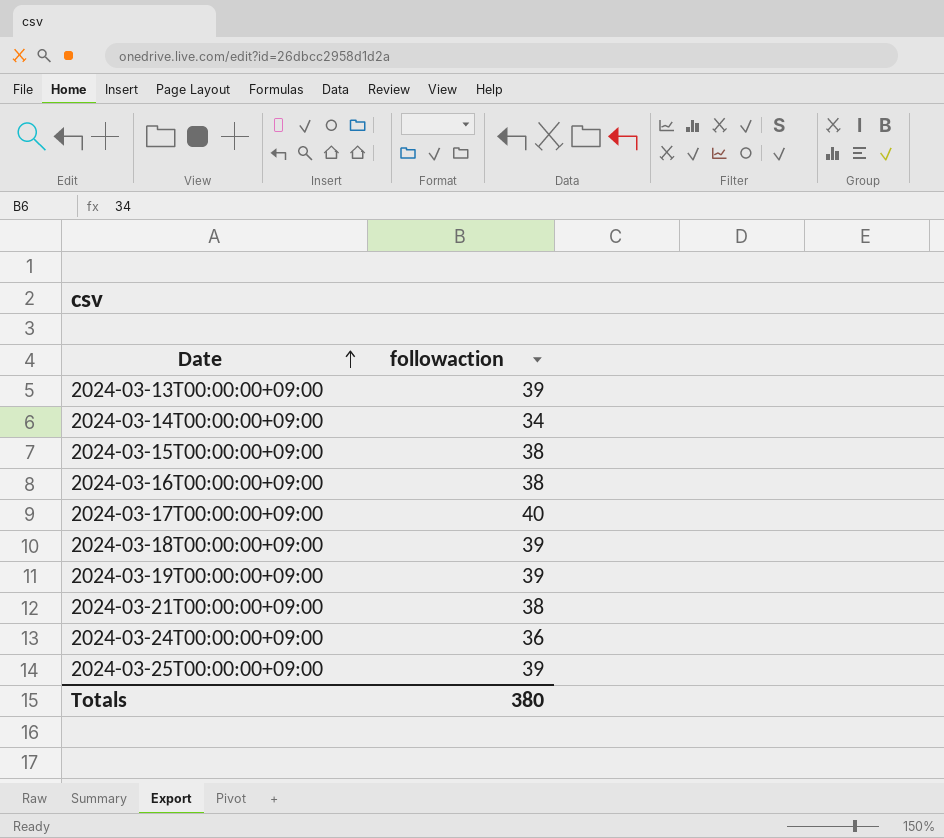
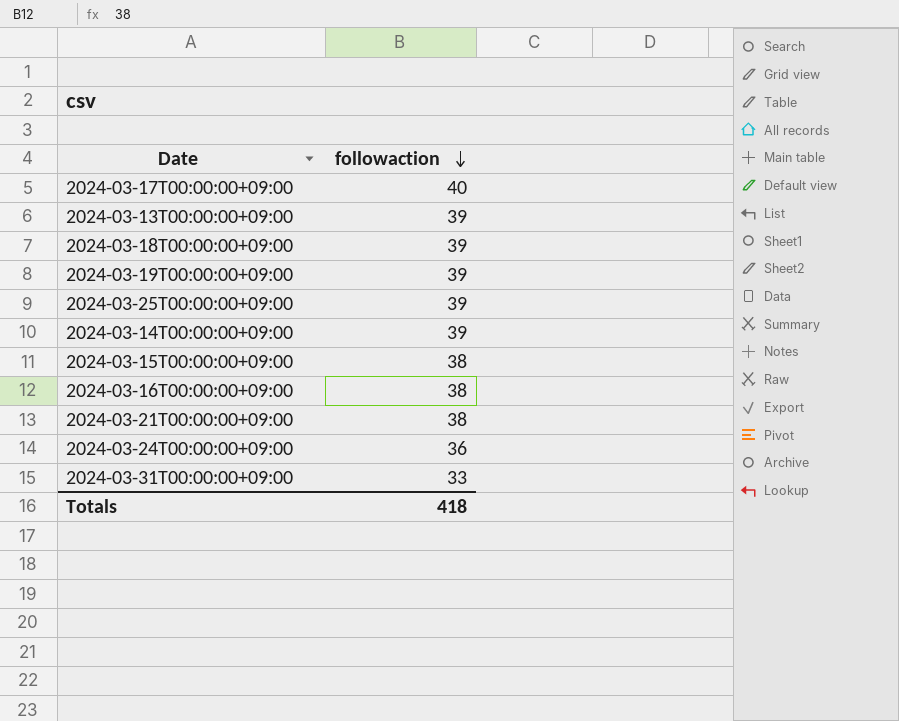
row order: Date ascending -> followaction descending
2024-03-14T00:00:00+09:00 | followaction: 34 -> 39
row 2024-03-31T00:00:00+09:00: none -> 33
Totals | followaction: 380 -> 418

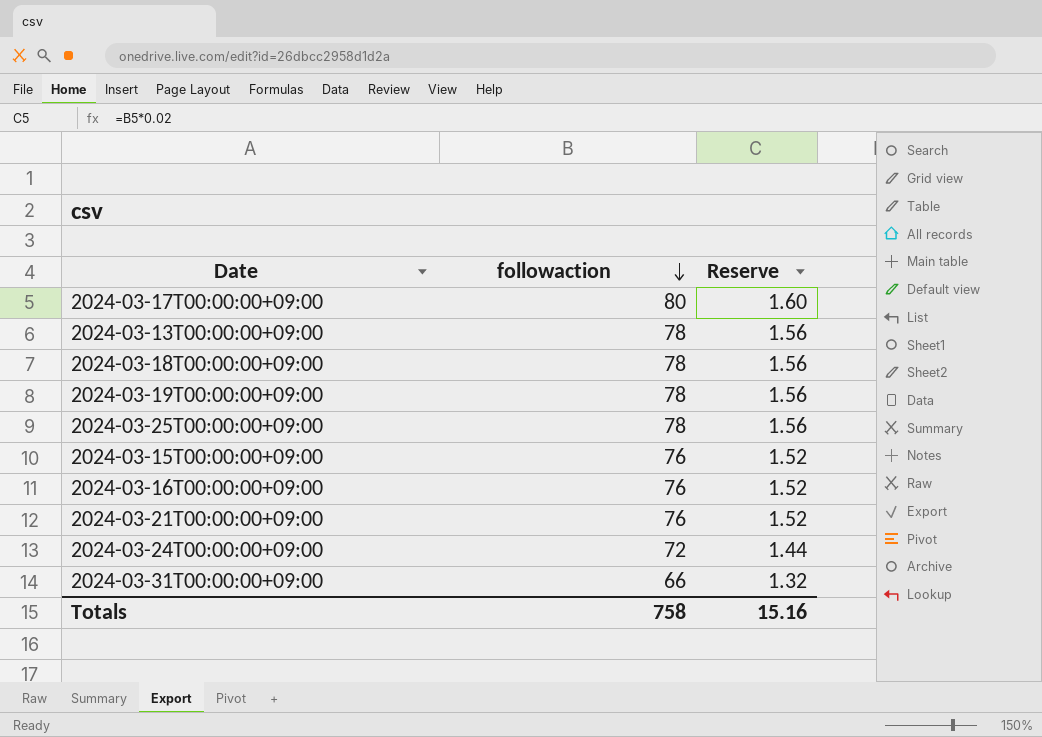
column Reserve | formula: none -> [followaction] * 0.02
row 2024-03-14T00:00:00+09:00: 39 -> none
2024-03-17T00:00:00+09:00 | followaction: 40 -> 80
2024-03-13T00:00:00+09:00 | followaction: 39 -> 78
2024-03-18T00:00:00+09:00 | followaction: 39 -> 78
2024-03-19T00:00:00+09:00 | followaction: 39 -> 78
2024-03-25T00:00:00+09:00 | followaction: 39 -> 78
2024-03-15T00:00:00+09:00 | followaction: 38 -> 76
2024-03-16T00:00:00+09:00 | followaction: 38 -> 76
2024-03-21T00:00:00+09:00 | followaction: 38 -> 76
2024-03-24T00:00:00+09:00 | followaction: 36 -> 72
2024-03-31T00:00:00+09:00 | followaction: 33 -> 66
Totals | followaction: 418 -> 758

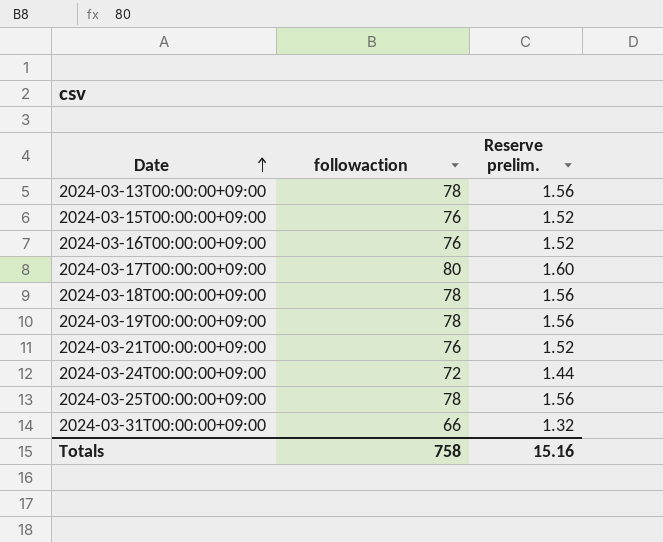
row order: followaction descending -> Date ascending
column name: Reserve -> Reserve prelim.

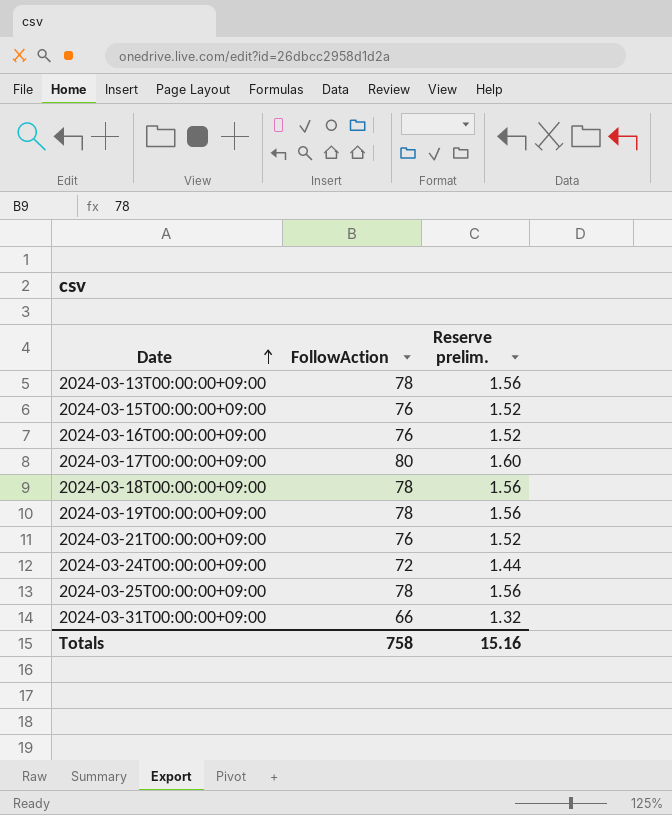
column name: followaction -> FollowAction

